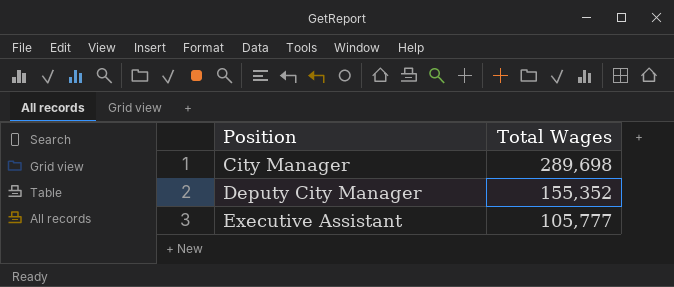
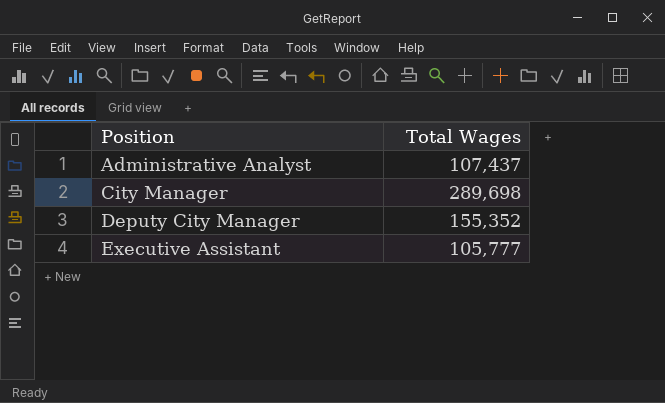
row Administrative Analyst: none -> 107,437

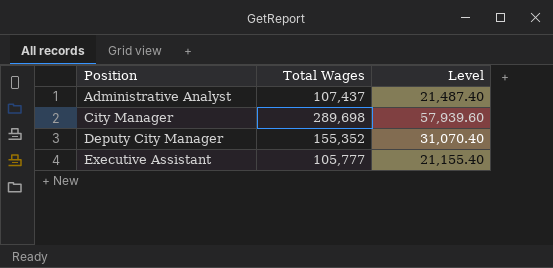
column Level | formula: none -> [Total Wages] * 0.2

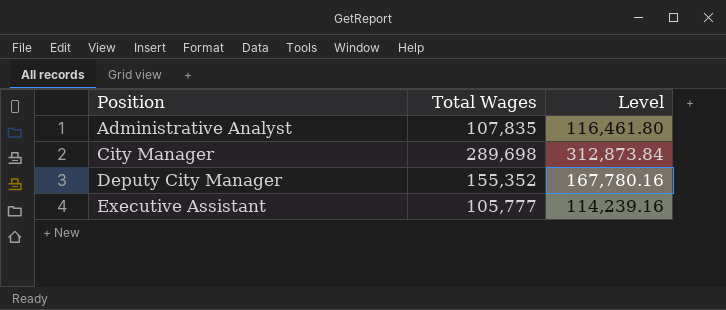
column Level | formula: [Total Wages] * 0.2 -> [Total Wages] * 1.08
Administrative Analyst | Total Wages: 107,437 -> 107,835

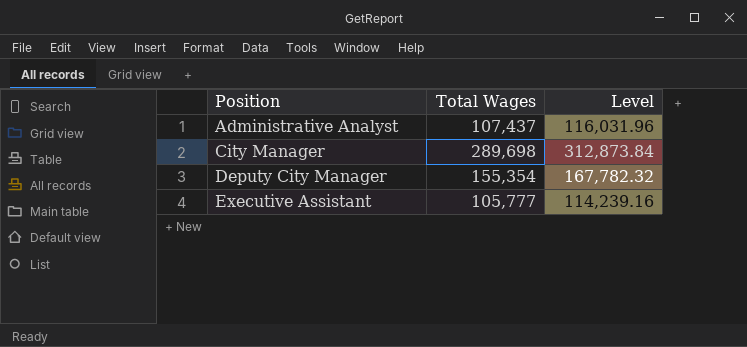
Administrative Analyst | Total Wages: 107,835 -> 107,437
Administrative Analyst | Level: 116,461.80 -> 116,031.96
Deputy City Manager | Total Wages: 155,352 -> 155,354
Deputy City Manager | Level: 167,780.16 -> 167,782.32

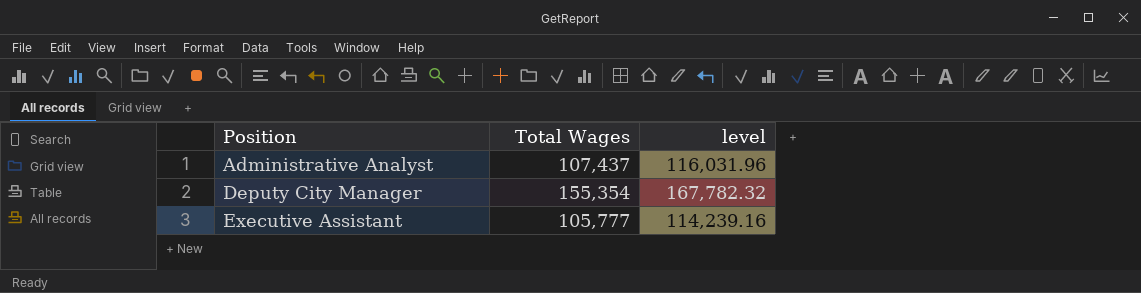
column name: Level -> level
row City Manager: 289,698 | 312,873.84 -> none

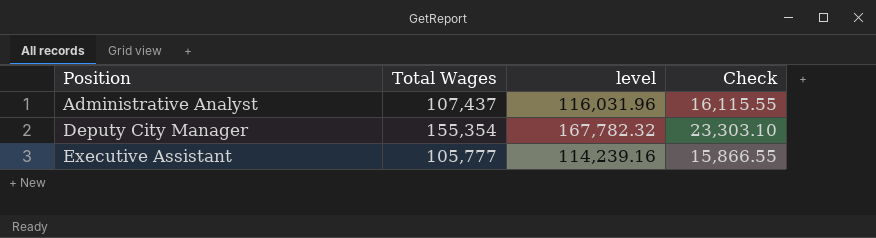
column Check | formula: none -> [Total Wages] * 0.15

